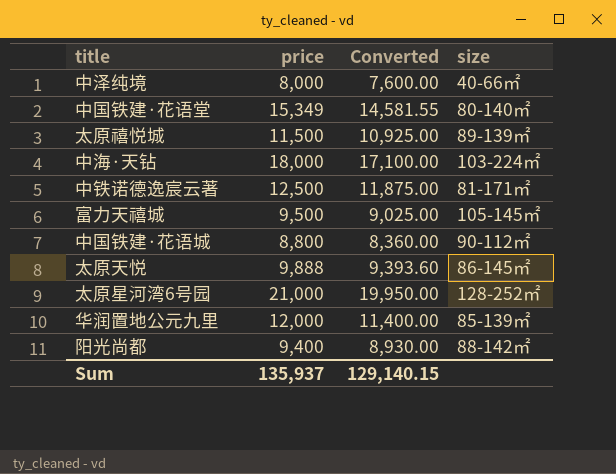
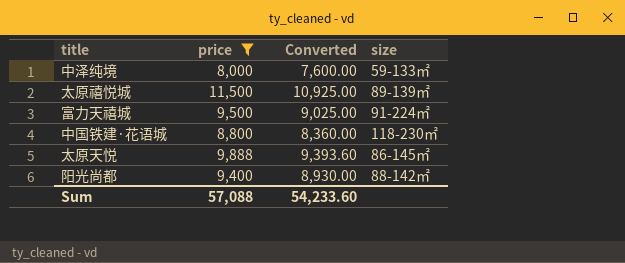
filter: none -> price <= 11,500
中泽纯境 | size: 40-66㎡ -> 59-133㎡
富力天禧城 | size: 105-145㎡ -> 91-224㎡
中国铁建·花语城 | size: 90-112㎡ -> 118-230㎡
Sum | price: 135,937 -> 57,088
Sum | Converted: 129,140.15 -> 54,233.60

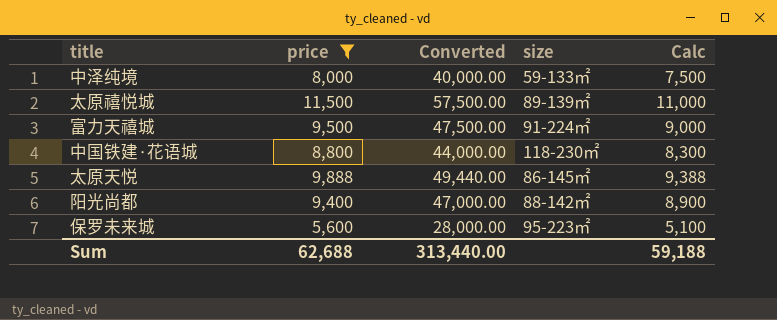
column Converted | formula: [price] * 0.95 -> [price] * 5
column Calc | formula: none -> [price] - 500
row 保罗未来城: none -> 5,600 | 28,000.00 | 95-223㎡ | 5,100
Sum | price: 57,088 -> 62,688
Sum | Converted: 54,233.60 -> 313,440.00

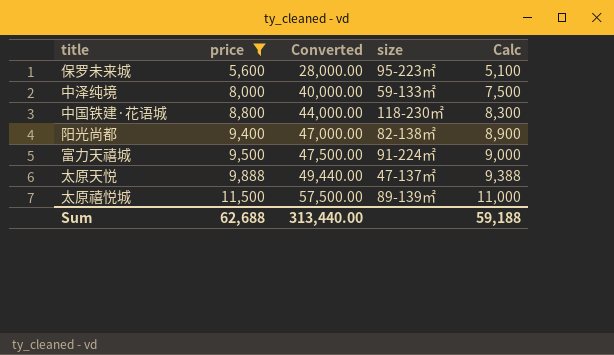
row order: none -> price ascending
阳光尚都 | size: 88-142㎡ -> 82-138㎡
太原天悦 | size: 86-145㎡ -> 47-137㎡

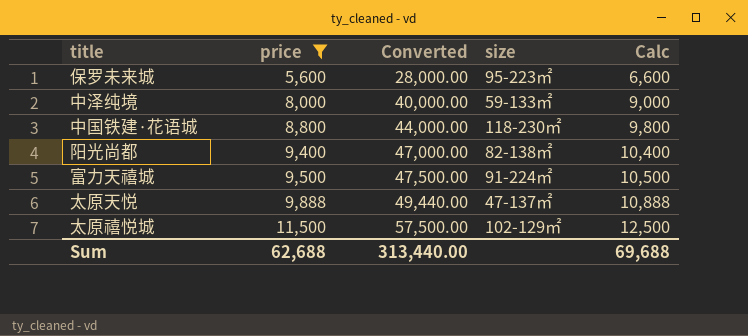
column Calc | formula: [price] - 500 -> [price] + 1000
太原禧悦城 | size: 89-139㎡ -> 102-129㎡
Sum | Calc: 59,188 -> 69,688

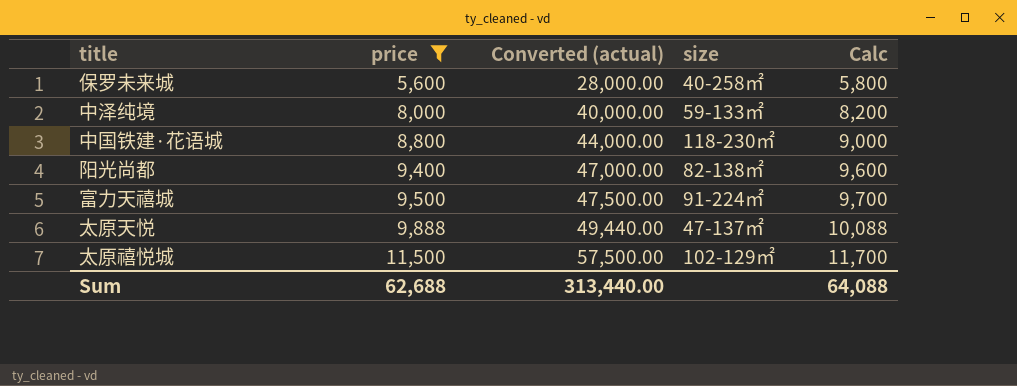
column name: Converted -> Converted (actual)
column Calc | formula: [price] + 1000 -> [price] + 200
保罗未来城 | size: 95-223㎡ -> 40-258㎡
Sum | Calc: 69,688 -> 64,088

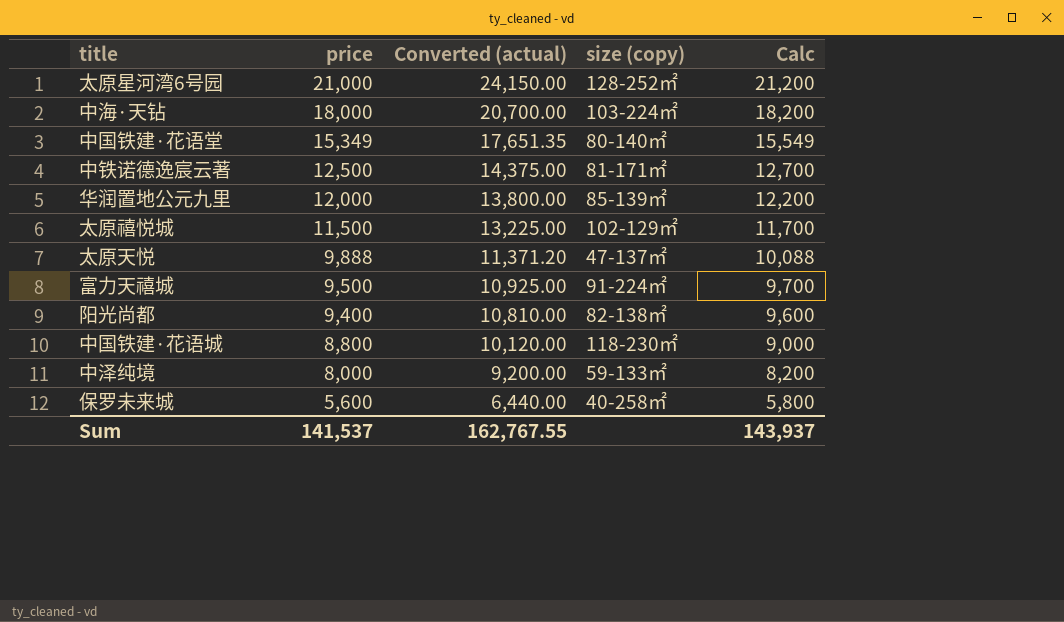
filter: price <= 11,500 -> none
row order: price ascending -> price descending
column Converted (actual) | formula: [price] * 5 -> [price] * 1.15
column name: size -> size (copy)
Sum | price: 62,688 -> 141,537
Sum | Converted (actual): 313,440.00 -> 162,767.55
Sum | Calc: 64,088 -> 143,937

